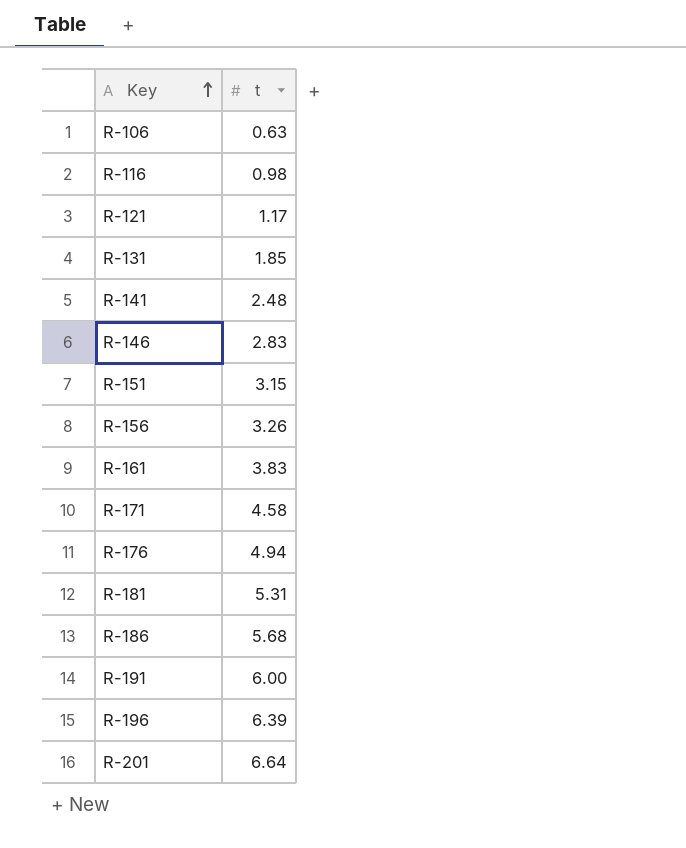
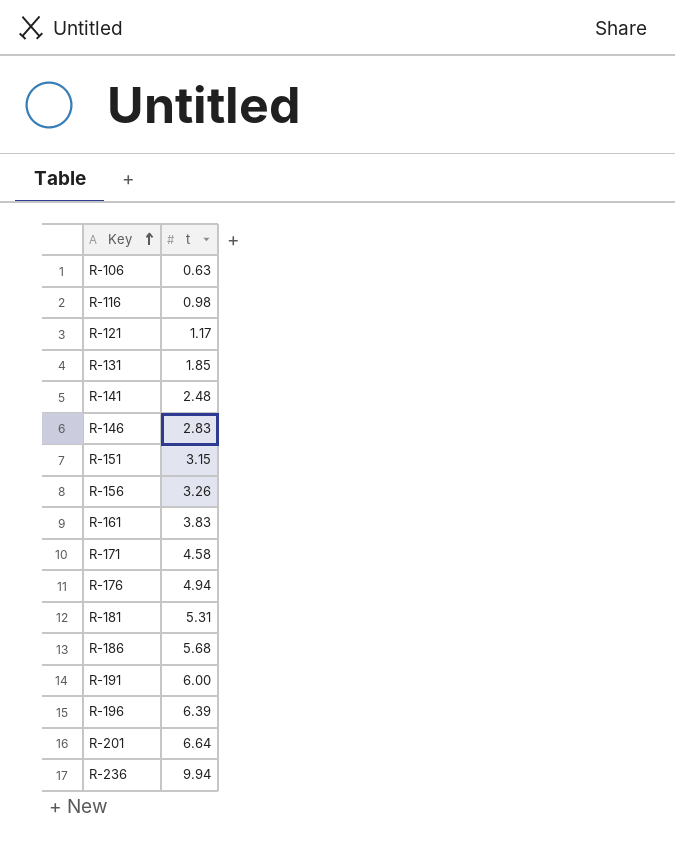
row R-236: none -> 9.94

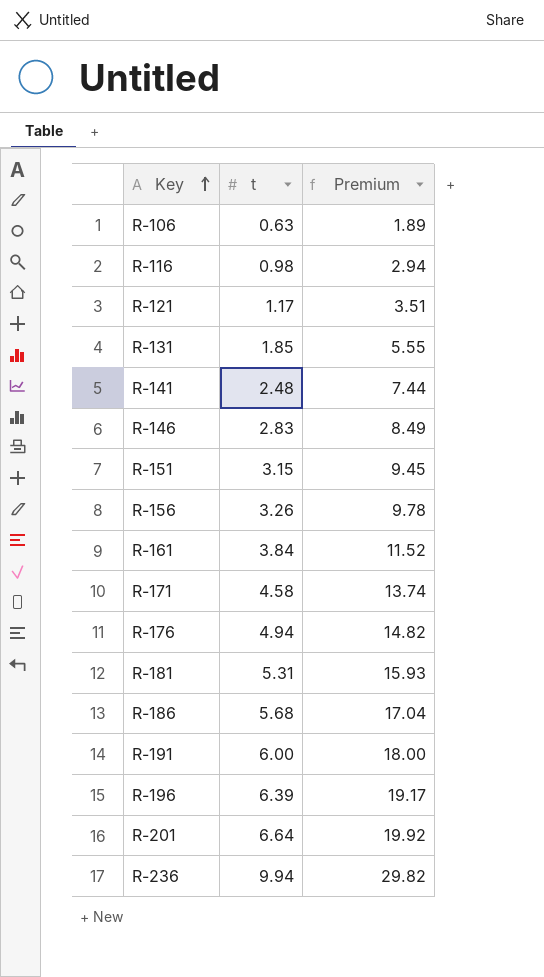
column Premium | formula: none -> [t] * 3
R-161 | t: 3.83 -> 3.84

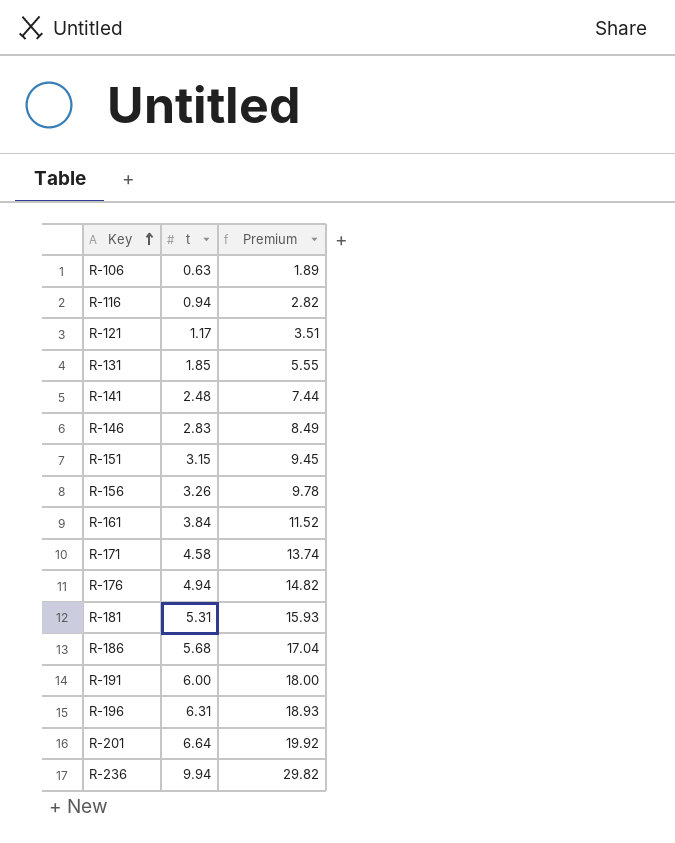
R-116 | t: 0.98 -> 0.94
R-116 | Premium: 2.94 -> 2.82
R-196 | t: 6.39 -> 6.31
R-196 | Premium: 19.17 -> 18.93

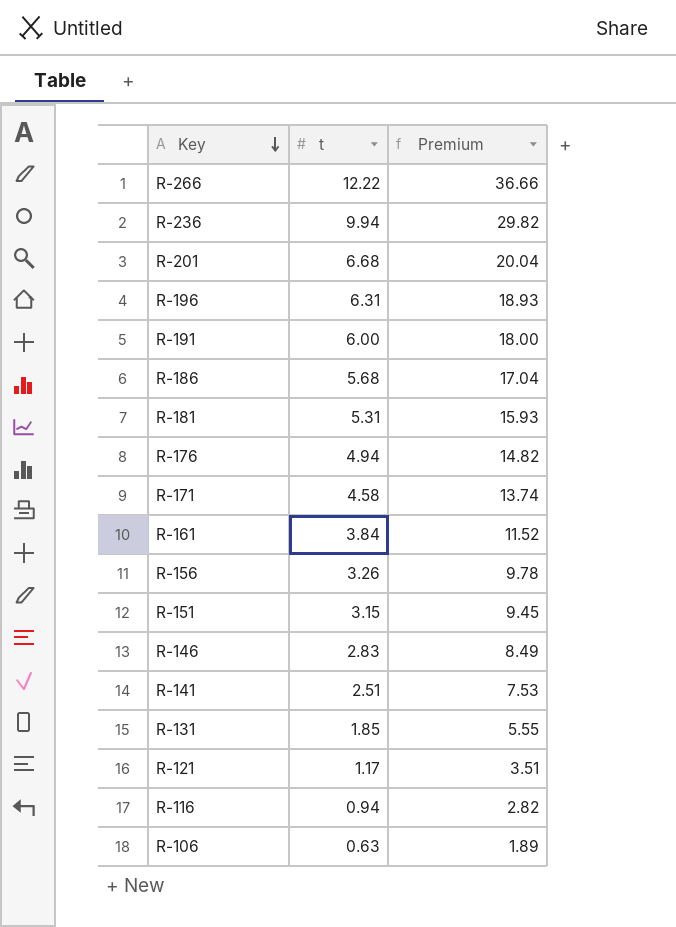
row order: Key ascending -> Key descending
row R-266: none -> 12.22 | 36.66
R-201 | t: 6.64 -> 6.68
R-201 | Premium: 19.92 -> 20.04
R-141 | t: 2.48 -> 2.51
R-141 | Premium: 7.44 -> 7.53

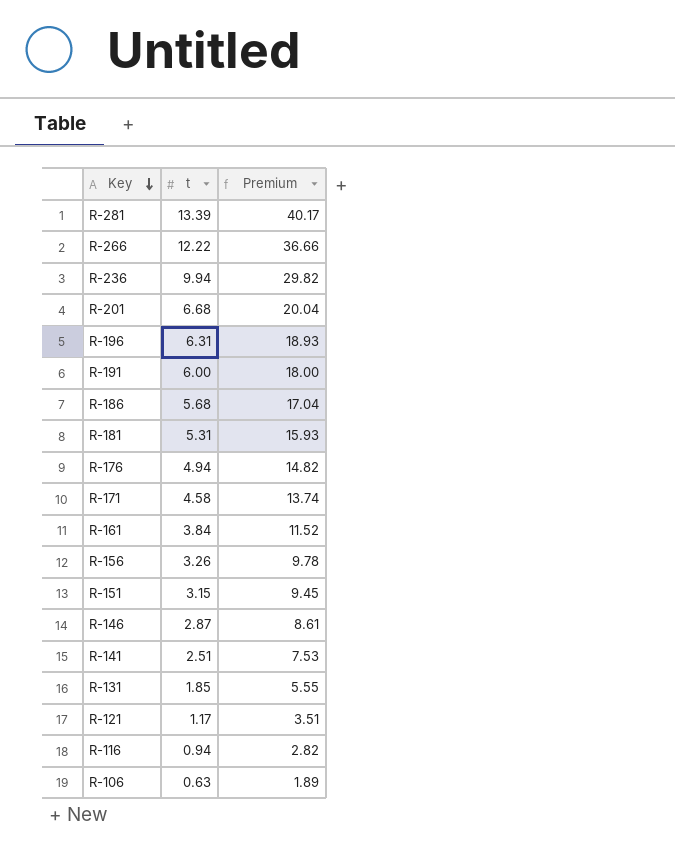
row R-281: none -> 13.39 | 40.17
R-146 | t: 2.83 -> 2.87
R-146 | Premium: 8.49 -> 8.61

